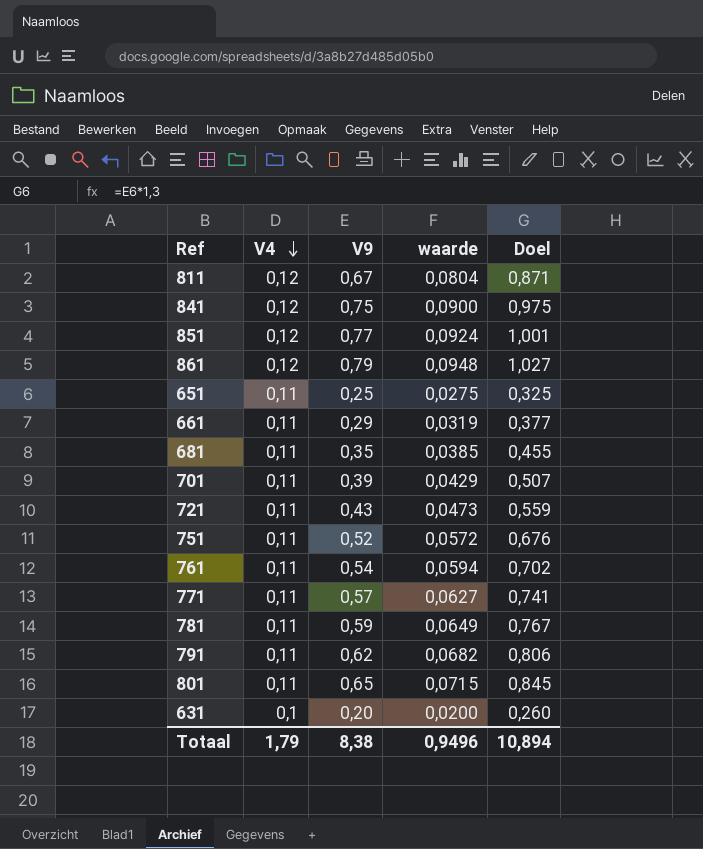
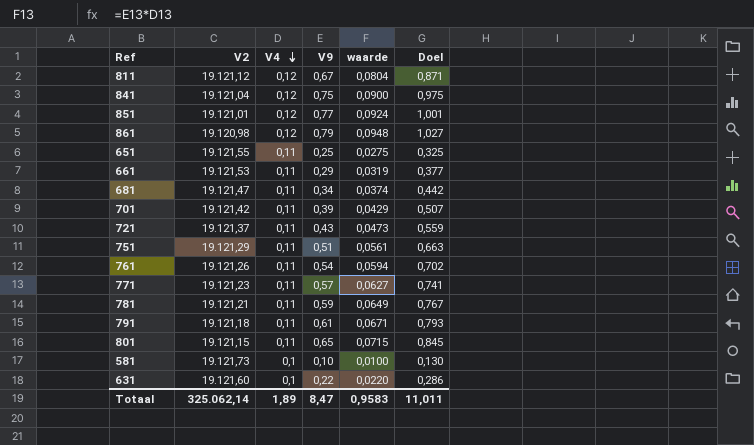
column V2 | position: none -> 2
681 | V9: 0,35 -> 0,34
681 | waarde: 0,0385 -> 0,0374
681 | Doel: 0,455 -> 0,442
751 | V9: 0,52 -> 0,51
751 | waarde: 0,0572 -> 0,0561
751 | Doel: 0,676 -> 0,663
791 | V9: 0,62 -> 0,61
791 | waarde: 0,0682 -> 0,0671
791 | Doel: 0,806 -> 0,793
row 581: none -> 19.121,73 | 0,1 | 0,10 | 0,0100 | 0,130
631 | V9: 0,20 -> 0,22
631 | waarde: 0,0200 -> 0,0220
631 | Doel: 0,260 -> 0,286
Totaal | V4: 1,79 -> 1,89
Totaal | V9: 8,38 -> 8,47
Totaal | waarde: 0,9496 -> 0,9583
Totaal | Doel: 10,894 -> 11,011

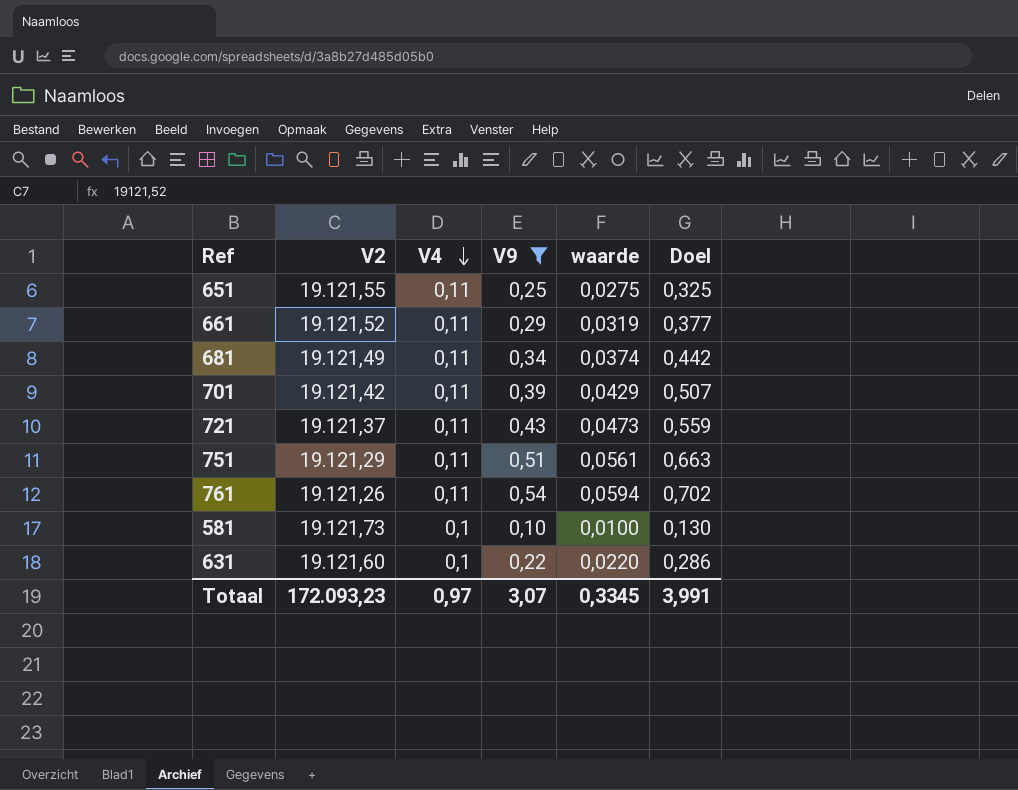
filter: none -> V9 <= 0,54
661 | V2: 19.121,53 -> 19.121,52
681 | V2: 19.121,47 -> 19.121,49
Totaal | V2: 325.062,14 -> 172.093,23
Totaal | V4: 1,89 -> 0,97
Totaal | V9: 8,47 -> 3,07
Totaal | waarde: 0,9583 -> 0,3345
Totaal | Doel: 11,011 -> 3,991

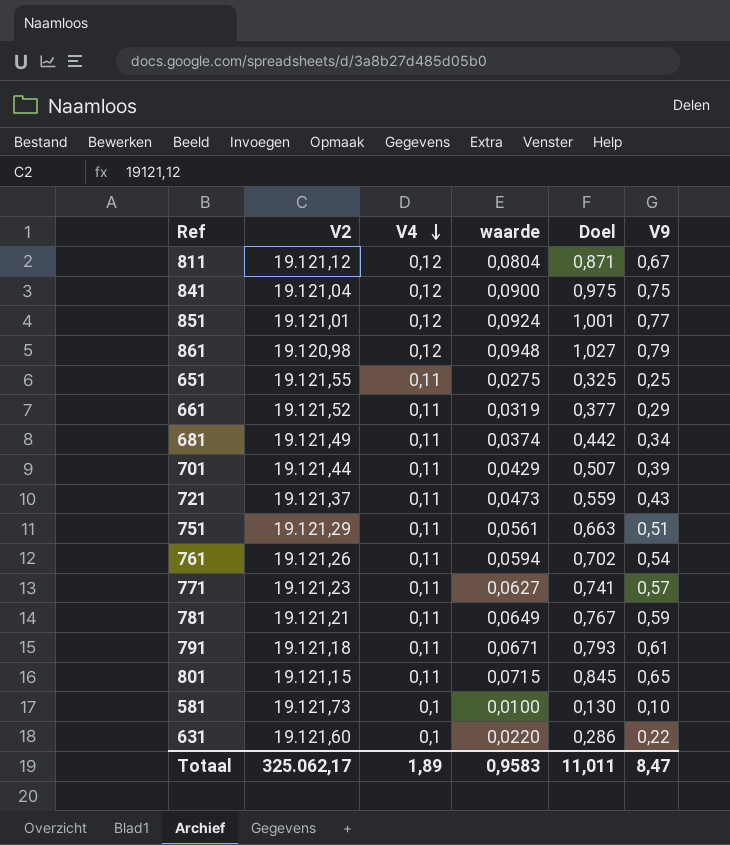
filter: V9 <= 0,54 -> none
column V9 | position: 4 -> 6
701 | V2: 19.121,42 -> 19.121,44
Totaal | V2: 172.093,23 -> 325.062,17
Totaal | V4: 0,97 -> 1,89
Totaal | waarde: 0,3345 -> 0,9583
Totaal | Doel: 3,991 -> 11,011
Totaal | V9: 3,07 -> 8,47

